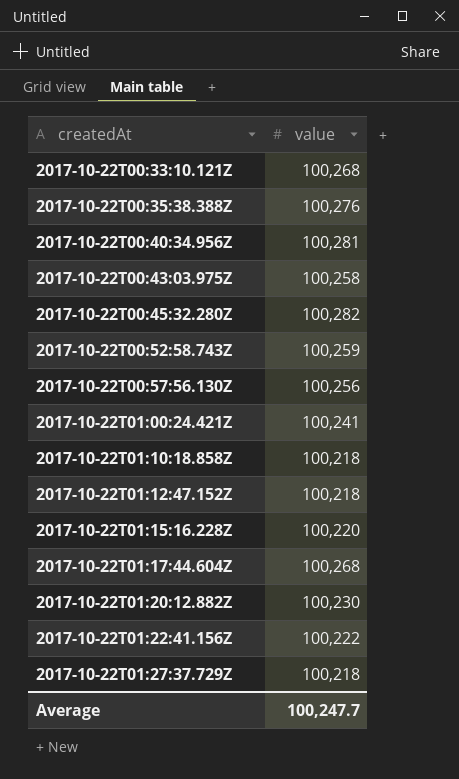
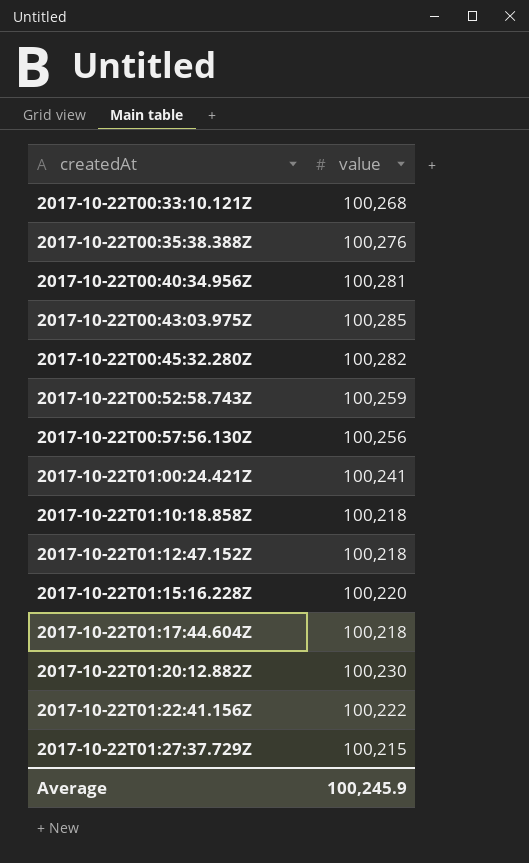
2017-10-22T00:43:03.975Z | value: 100,258 -> 100,285
2017-10-22T01:17:44.604Z | value: 100,268 -> 100,218
2017-10-22T01:27:37.729Z | value: 100,218 -> 100,215
Average | value: 100,247.7 -> 100,245.9

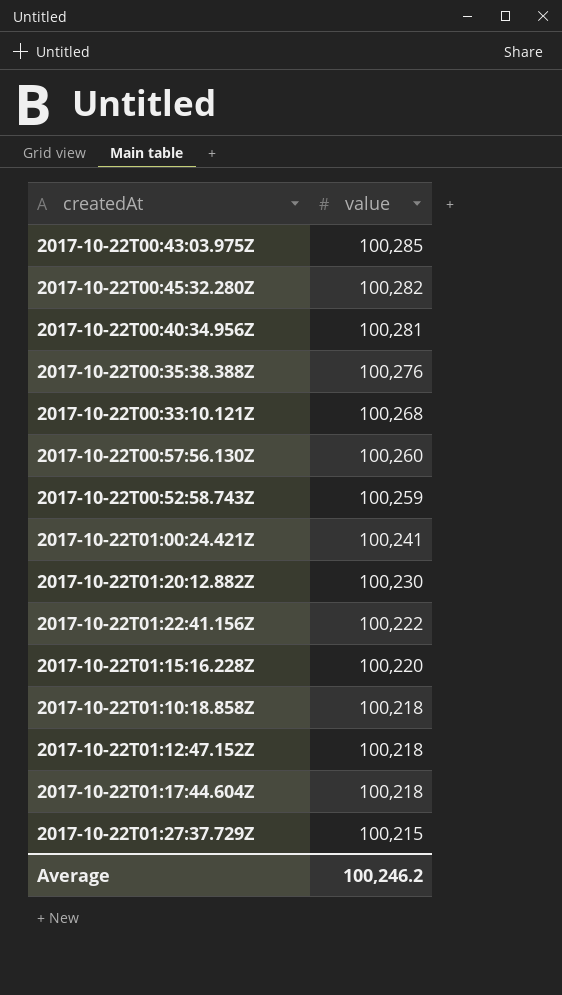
row order: createdAt ascending -> value descending
2017-10-22T00:57:56.130Z | value: 100,256 -> 100,260
Average | value: 100,245.9 -> 100,246.2

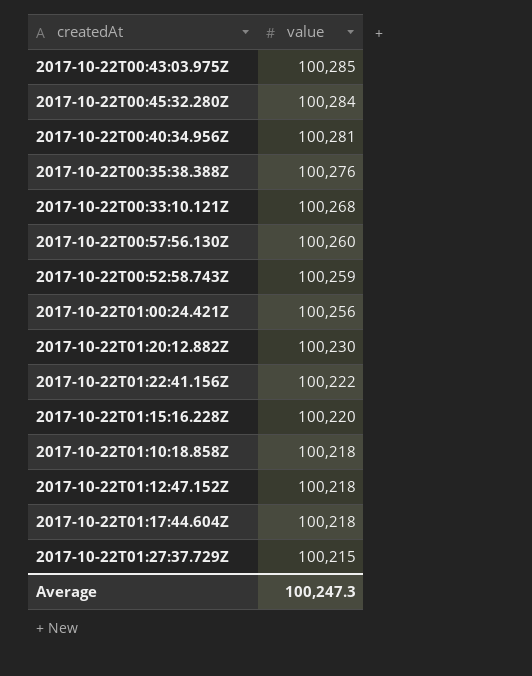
2017-10-22T00:45:32.280Z | value: 100,282 -> 100,284
2017-10-22T01:00:24.421Z | value: 100,241 -> 100,256
Average | value: 100,246.2 -> 100,247.3

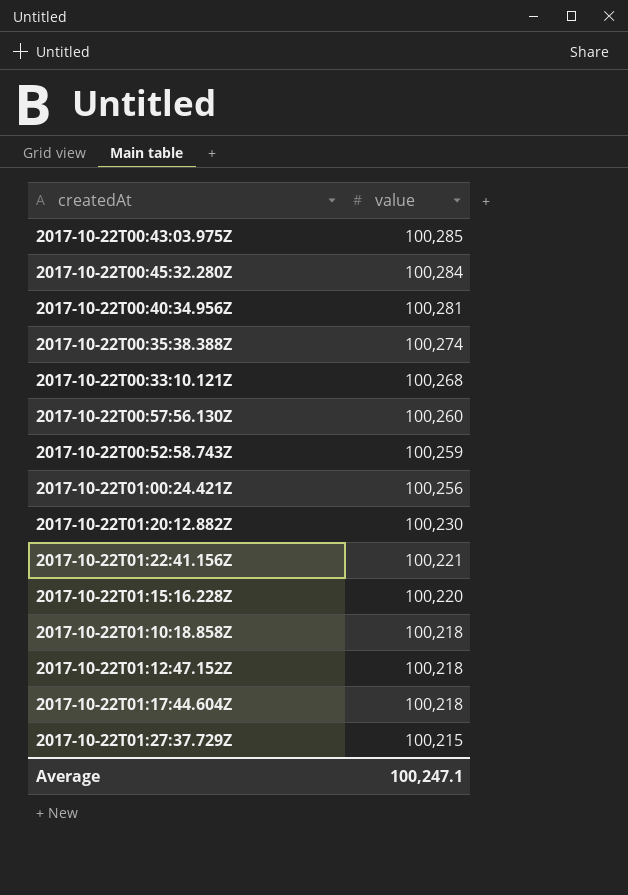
2017-10-22T00:35:38.388Z | value: 100,276 -> 100,274
2017-10-22T01:22:41.156Z | value: 100,222 -> 100,221
Average | value: 100,247.3 -> 100,247.1

